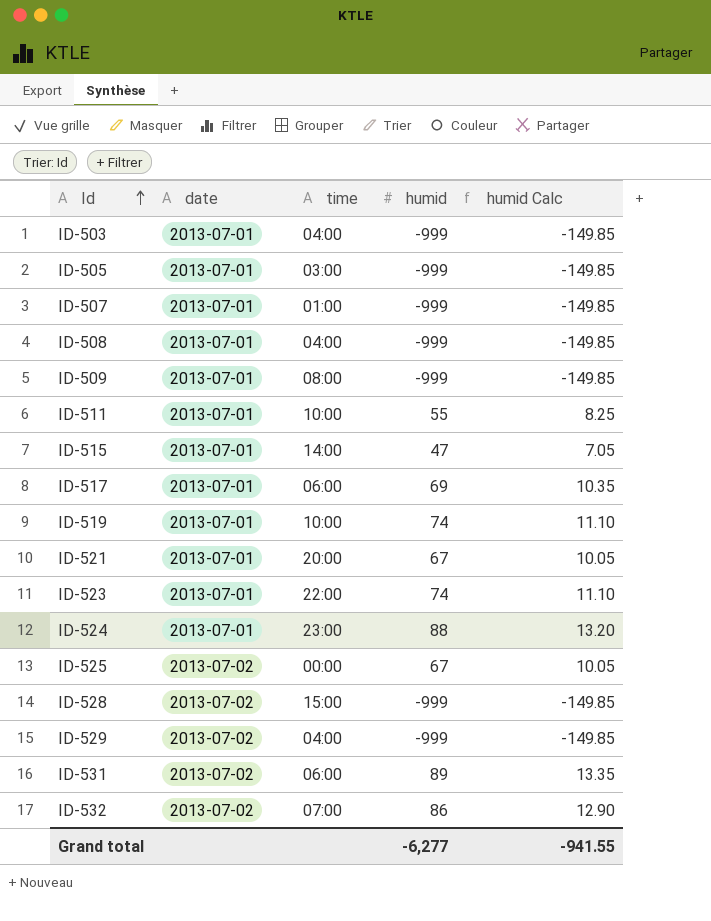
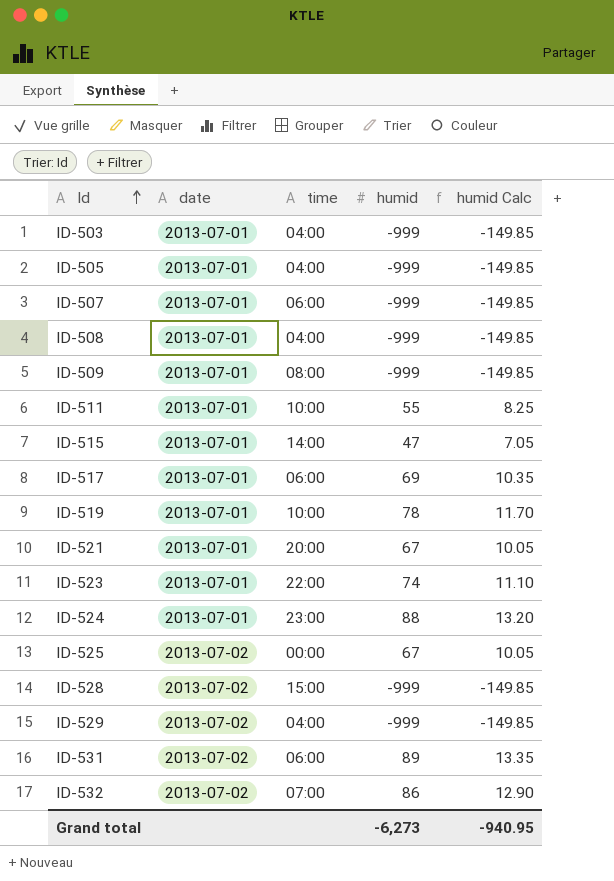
ID-505 | time: 03:00 -> 04:00
ID-507 | time: 01:00 -> 06:00
ID-519 | humid: 74 -> 78
ID-519 | humid Calc: 11.10 -> 11.70
Grand total | humid: -6,277 -> -6,273
Grand total | humid Calc: -941.55 -> -940.95

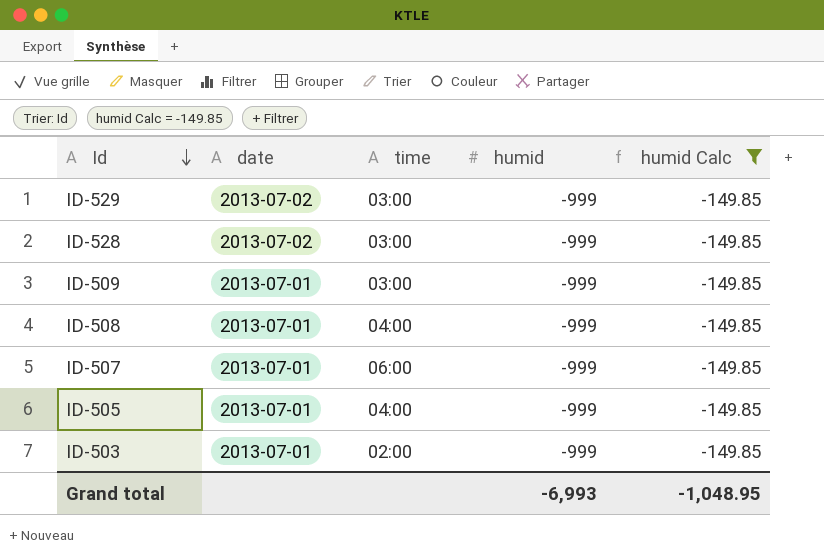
filter: none -> humid Calc = -149.85
row order: Id ascending -> Id descending
ID-529 | time: 04:00 -> 03:00
ID-528 | time: 15:00 -> 03:00
ID-509 | time: 08:00 -> 03:00
ID-503 | time: 04:00 -> 02:00
Grand total | humid: -6,273 -> -6,993
Grand total | humid Calc: -940.95 -> -1,048.95

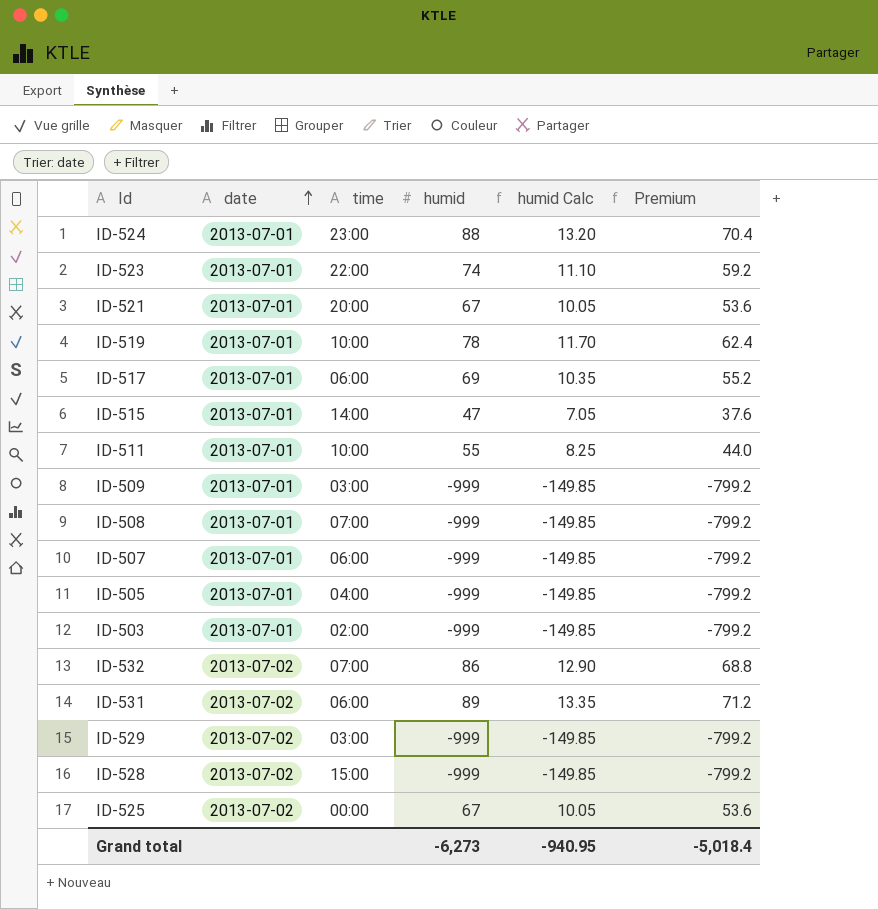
filter: humid Calc = -149.85 -> none
row order: Id descending -> date ascending
column Premium | formula: none -> [humid] * 0.8
ID-508 | time: 04:00 -> 07:00
ID-528 | time: 03:00 -> 15:00
Grand total | humid: -6,993 -> -6,273
Grand total | humid Calc: -1,048.95 -> -940.95

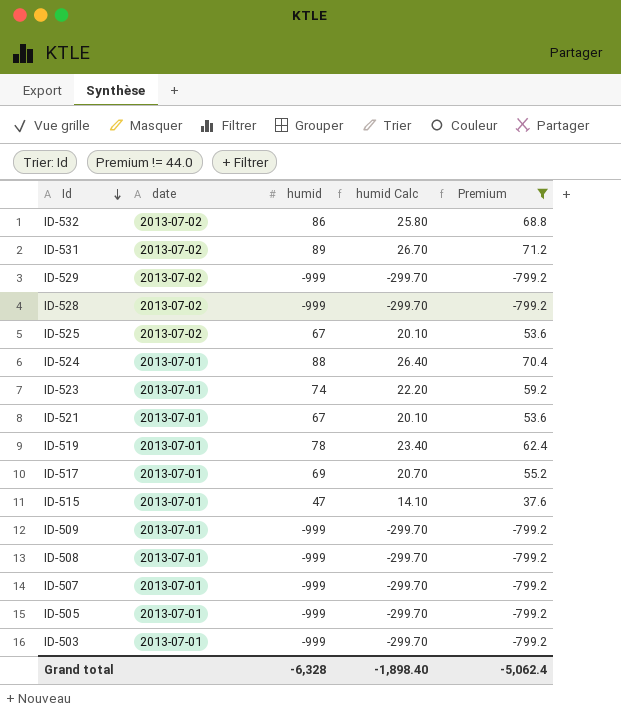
filter: none -> Premium != 44.0
row order: date ascending -> Id descending
column time | position: 3 -> none
column humid Calc | formula: [humid] * 0.15 -> [humid] * 0.3
Grand total | humid: -6,273 -> -6,328
Grand total | humid Calc: -940.95 -> -1,898.40
Grand total | Premium: -5,018.4 -> -5,062.4

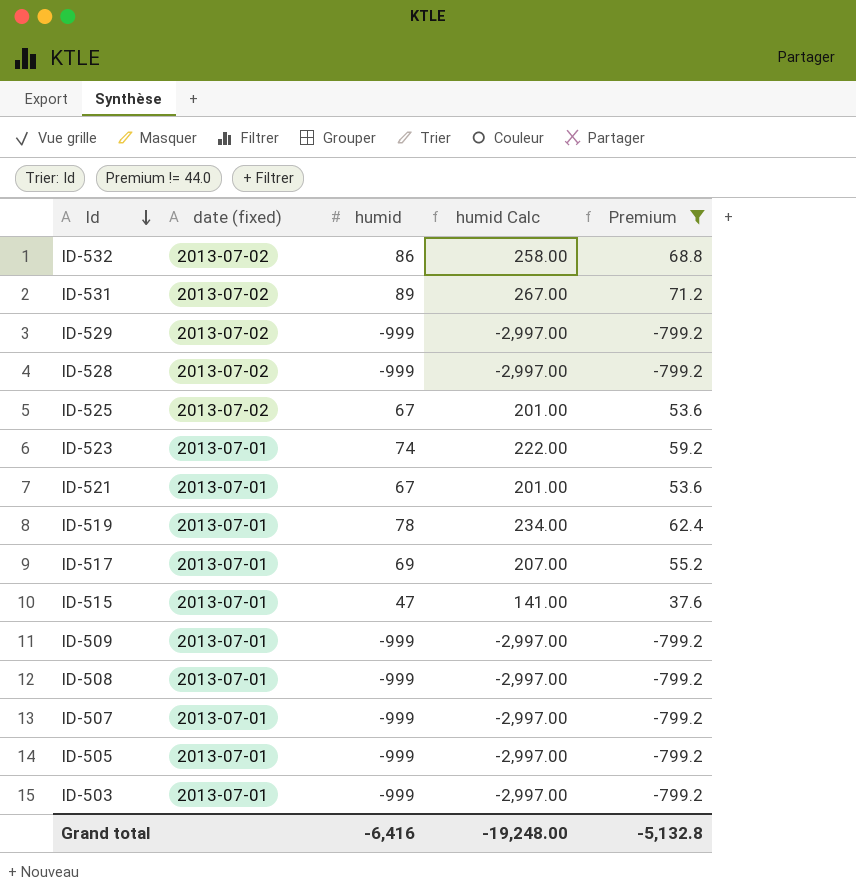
column name: date -> date (fixed)
column humid Calc | formula: [humid] * 0.3 -> [humid] * 3
row ID-524: 2013-07-01 | 88 | 26.40 | 70.4 -> none
Grand total | humid: -6,328 -> -6,416
Grand total | humid Calc: -1,898.40 -> -19,248.00
Grand total | Premium: -5,062.4 -> -5,132.8

